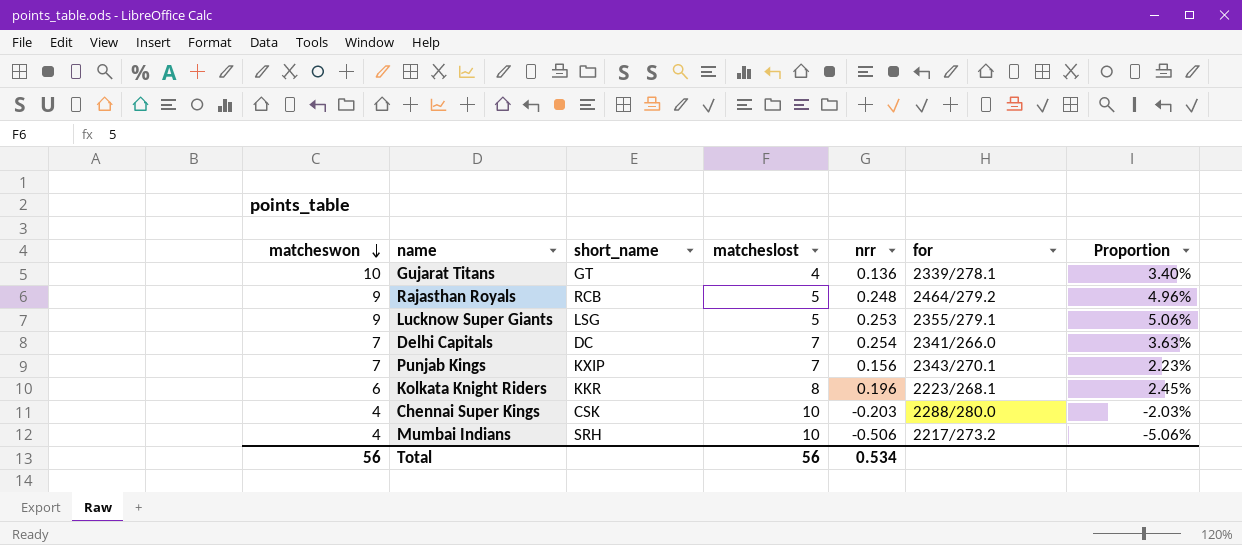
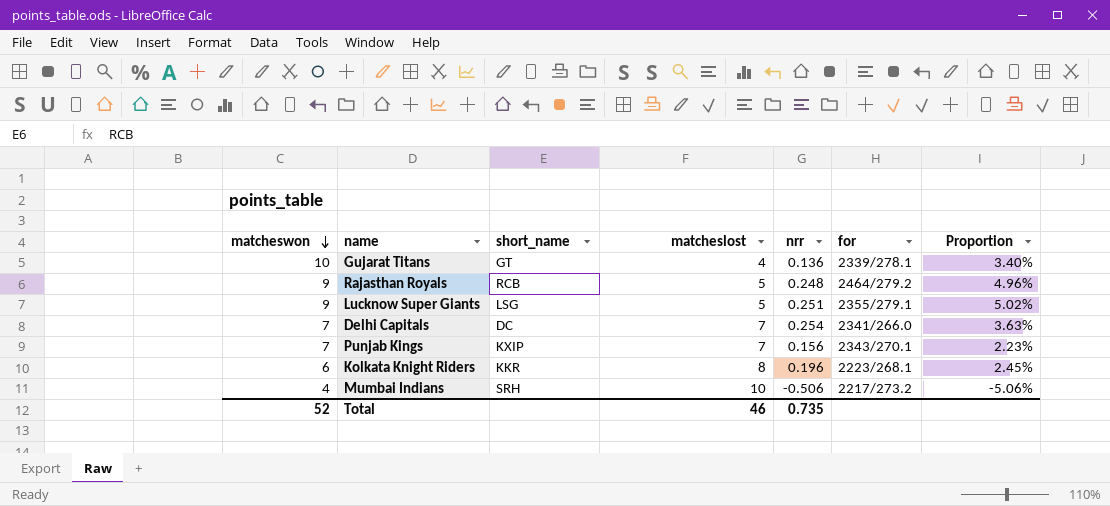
row Chennai Super Kings: 4 | CSK | 10 | -0.203 | 2288/280.0 | -2.03% -> none
Lucknow Super Giants | nrr: 0.253 -> 0.251
Lucknow Super Giants | Proportion: 5.06% -> 5.02%
Total | matcheswon: 56 -> 52
Total | matcheslost: 56 -> 46
Total | nrr: 0.534 -> 0.735

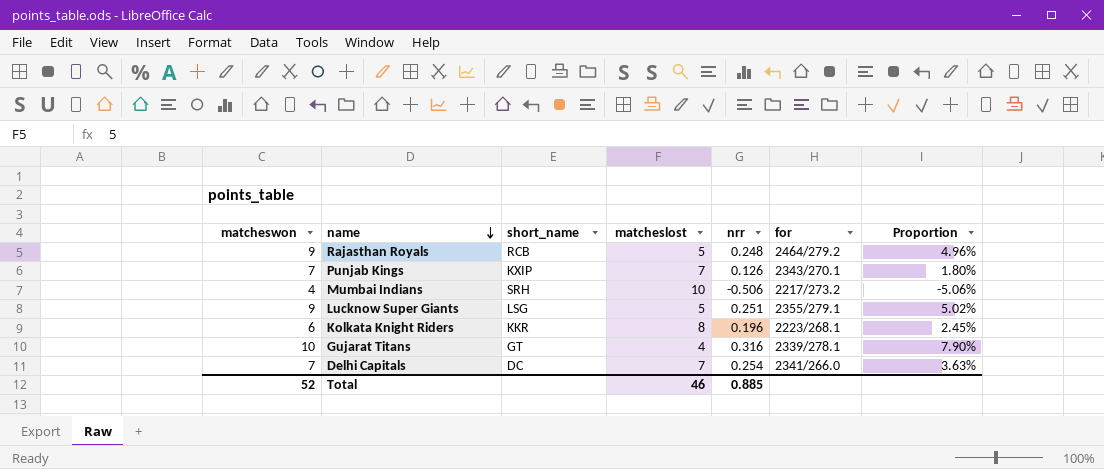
row order: matcheswon descending -> name descending
Punjab Kings | nrr: 0.156 -> 0.126
Punjab Kings | Proportion: 2.23% -> 1.80%
Gujarat Titans | nrr: 0.136 -> 0.316
Gujarat Titans | Proportion: 3.40% -> 7.90%
Total | nrr: 0.735 -> 0.885

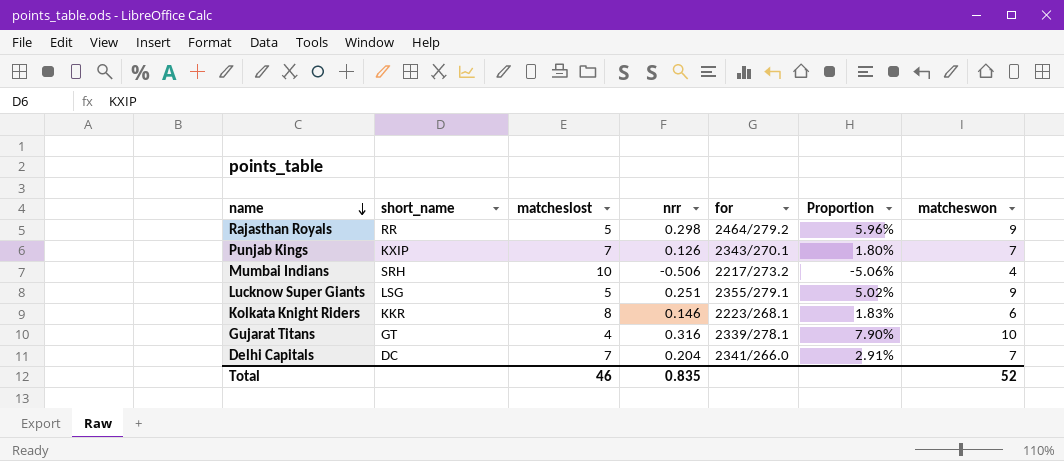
column matcheswon | position: 1 -> 7
Rajasthan Royals | short_name: RCB -> RR
Rajasthan Royals | nrr: 0.248 -> 0.298
Rajasthan Royals | Proportion: 4.96% -> 5.96%
Kolkata Knight Riders | nrr: 0.196 -> 0.146
Kolkata Knight Riders | Proportion: 2.45% -> 1.83%
Delhi Capitals | nrr: 0.254 -> 0.204
Delhi Capitals | Proportion: 3.63% -> 2.91%
Total | nrr: 0.885 -> 0.835

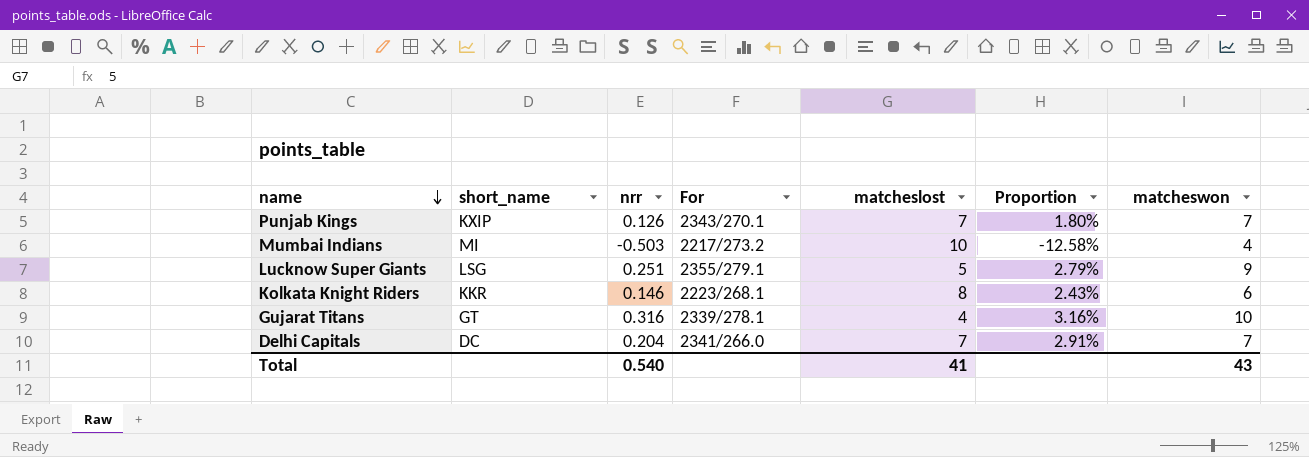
column name: for -> For
column matcheslost | position: 3 -> 5
column Proportion | formula: [nrr] / [matcheslost] -> [nrr] / [matcheswon]
row Rajasthan Royals: RR | 5 | 0.298 | 2464/279.2 | 5.96% | 9 -> none
Mumbai Indians | short_name: SRH -> MI
Mumbai Indians | nrr: -0.506 -> -0.503
Total | nrr: 0.835 -> 0.540
Total | matcheslost: 46 -> 41
Total | matcheswon: 52 -> 43

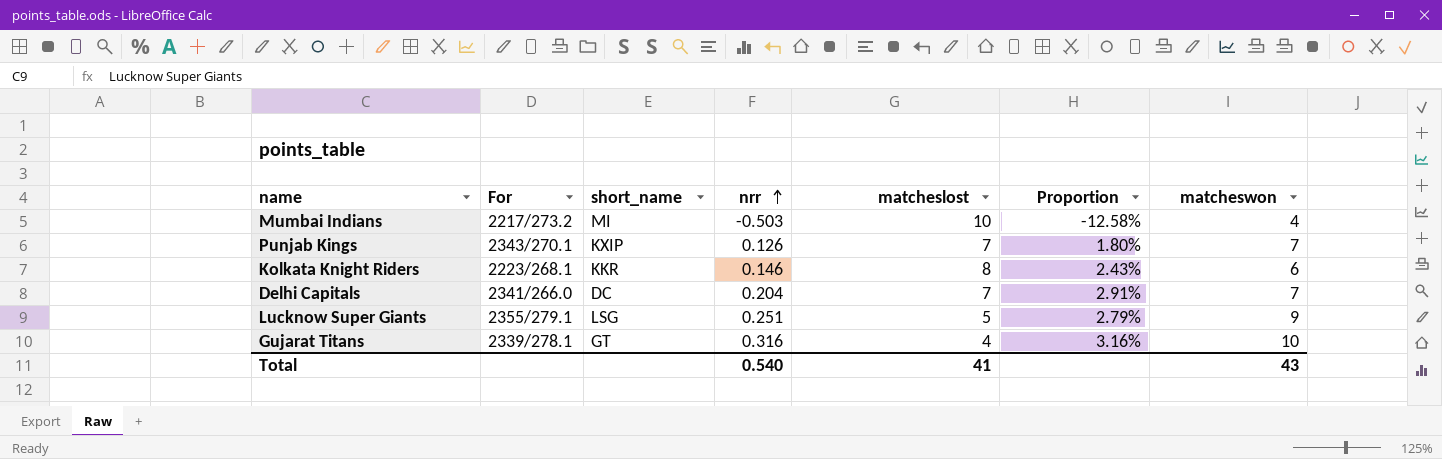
row order: name descending -> nrr ascending
column For | position: 4 -> 2

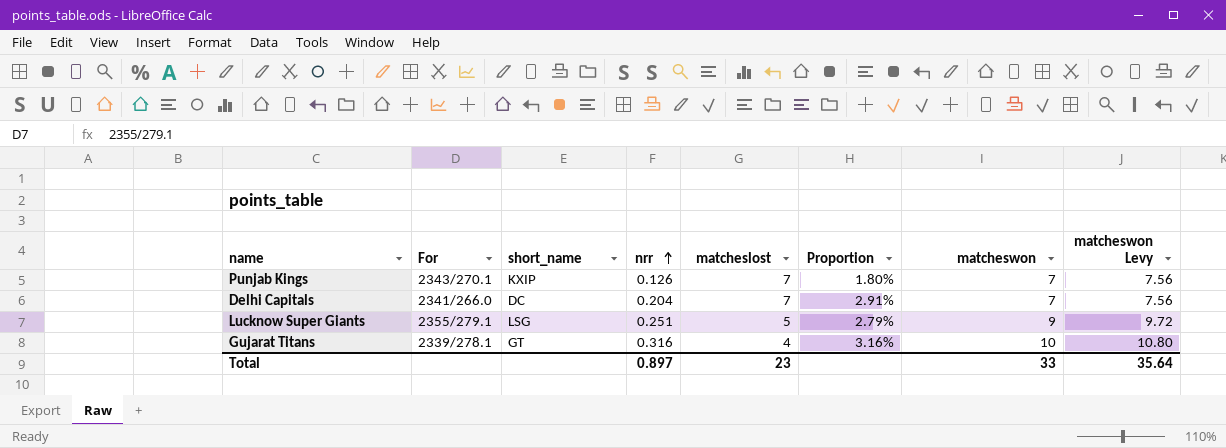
column matcheswon Levy | formula: none -> [matcheswon] * 1.08
row Mumbai Indians: 2217/273.2 | MI | -0.503 | 10 | -12.58% | 4 -> none
row Kolkata Knight Riders: 2223/268.1 | KKR | 0.146 | 8 | 2.43% | 6 -> none
Total | nrr: 0.540 -> 0.897
Total | matcheslost: 41 -> 23
Total | matcheswon: 43 -> 33

